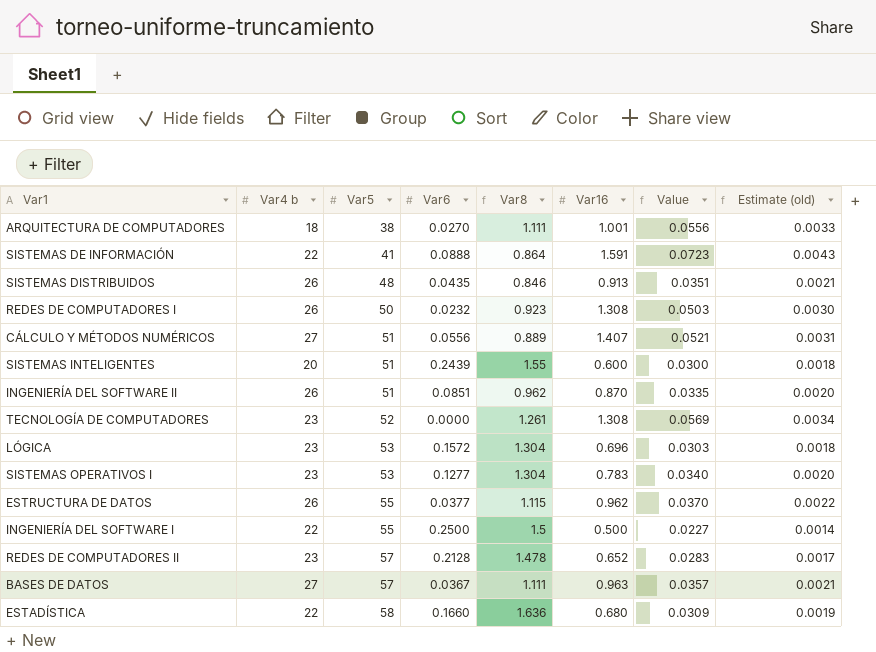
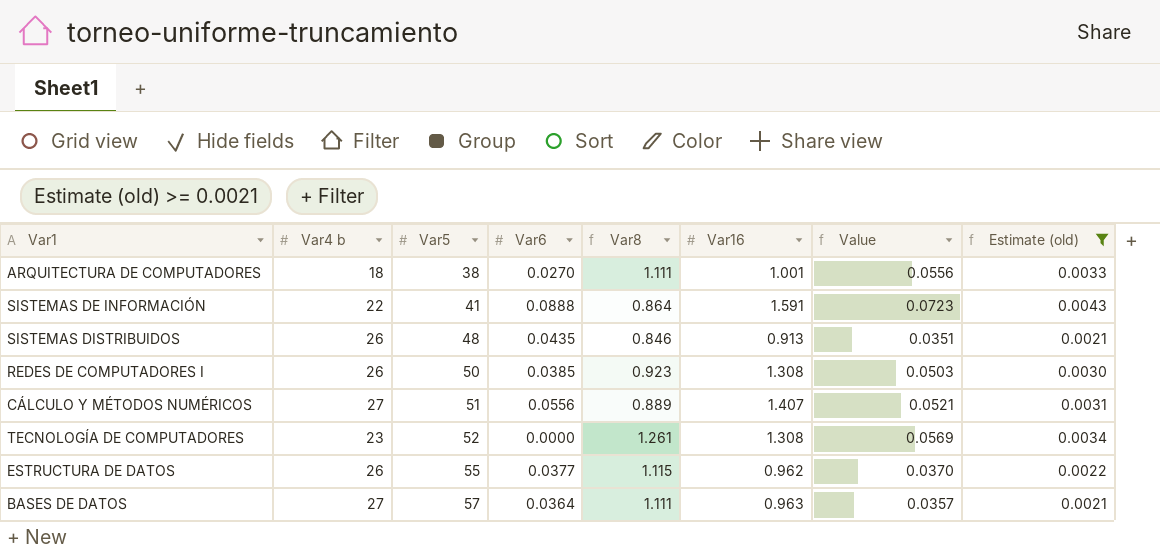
filter: none -> Estimate (old) >= 0.0021
REDES DE COMPUTADORES I | Var6: 0.0232 -> 0.0385
BASES DE DATOS | Var6: 0.0367 -> 0.0364

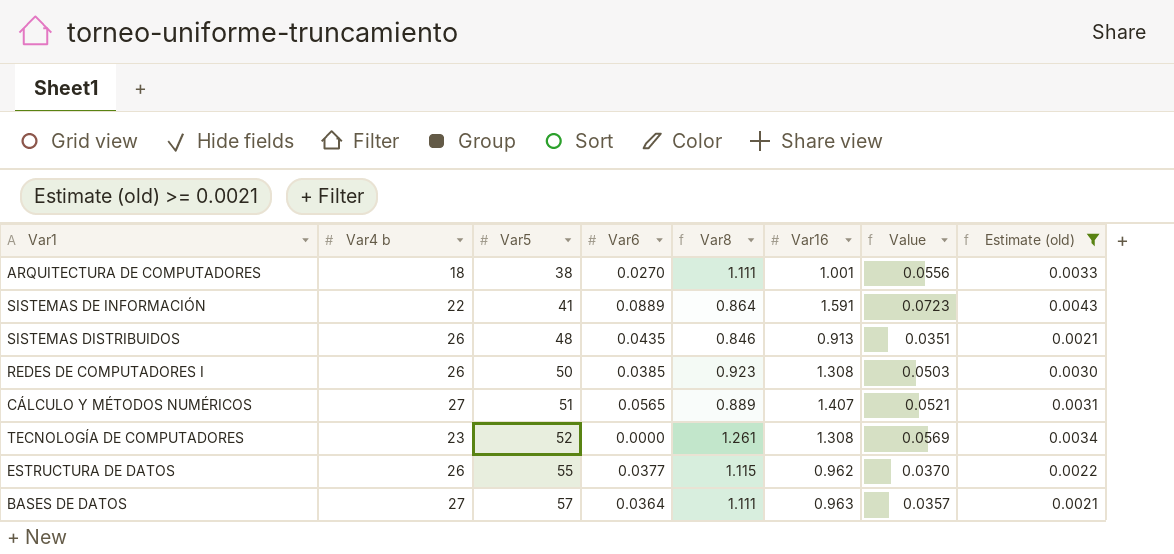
SISTEMAS DE INFORMACIÓN | Var6: 0.0888 -> 0.0889
CÁLCULO Y MÉTODOS NUMÉRICOS | Var6: 0.0556 -> 0.0565

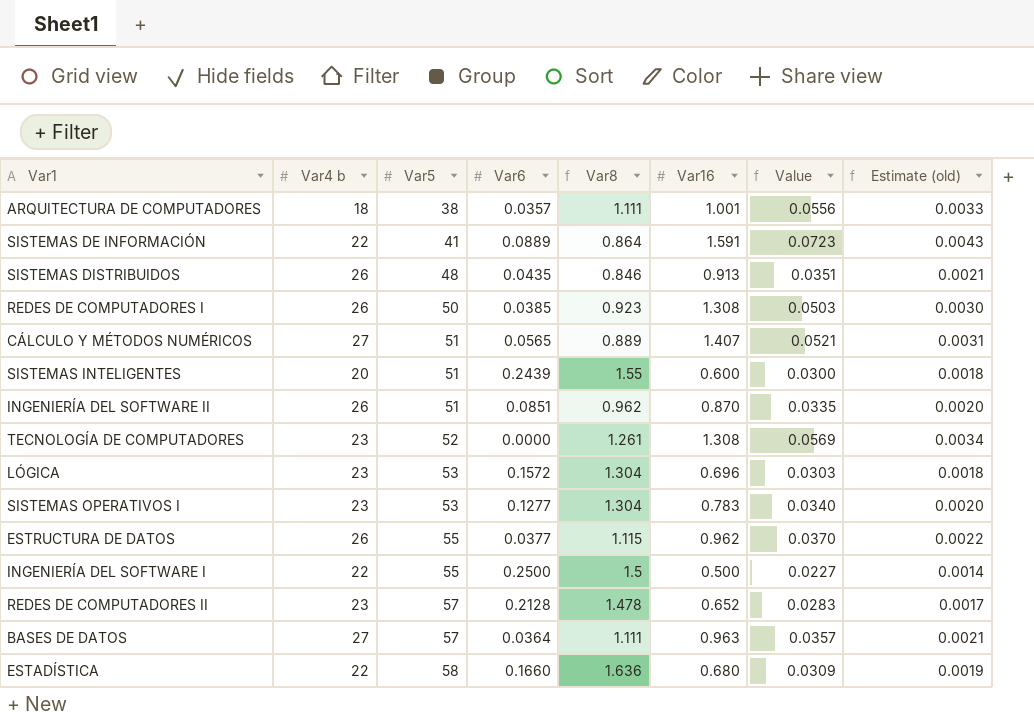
filter: Estimate (old) >= 0.0021 -> none
ARQUITECTURA DE COMPUTADORES | Var6: 0.0270 -> 0.0357

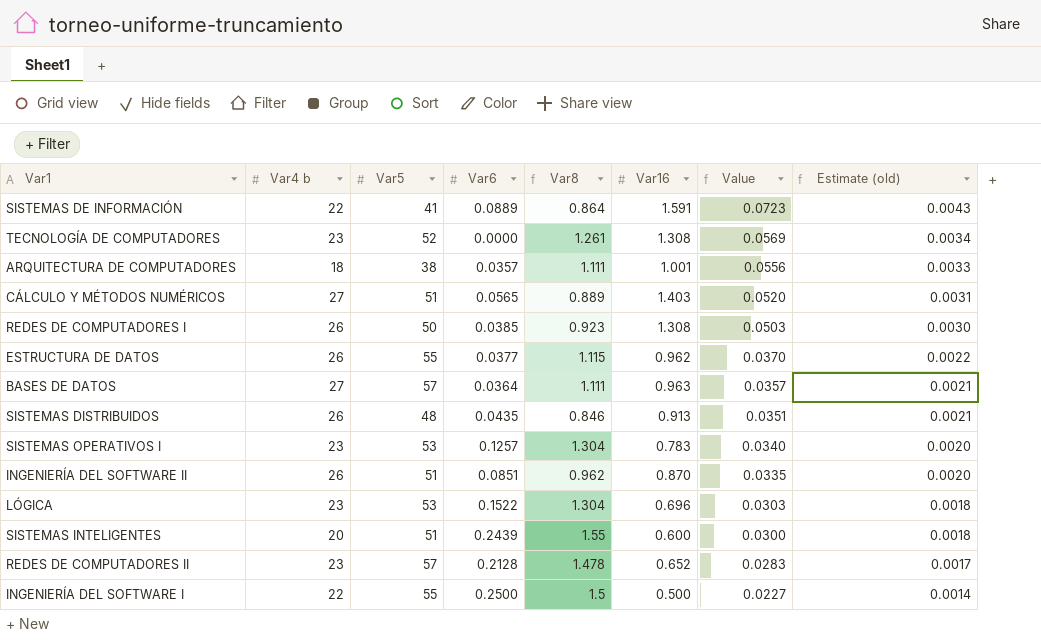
row order: Var5 ascending -> Value descending
row ESTADÍSTICA: 22 | 58 | 0.1660 | 1.636 | 0.680 | 0.0309 | 0.0019 -> none
CÁLCULO Y MÉTODOS NUMÉRICOS | Var16: 1.407 -> 1.403
CÁLCULO Y MÉTODOS NUMÉRICOS | Value: 0.0521 -> 0.0520
SISTEMAS OPERATIVOS I | Var6: 0.1277 -> 0.1257
LÓGICA | Var6: 0.1572 -> 0.1522

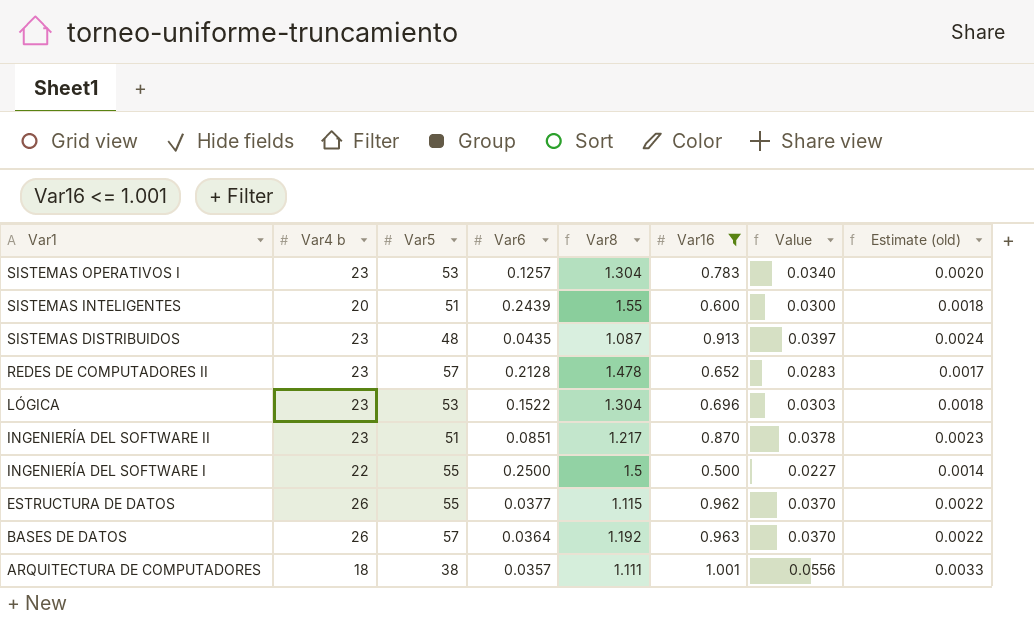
filter: none -> Var16 <= 1.001
row order: Value descending -> Var1 descending
SISTEMAS DISTRIBUIDOS | Var4 b: 26 -> 23
SISTEMAS DISTRIBUIDOS | Var8: 0.846 -> 1.087
SISTEMAS DISTRIBUIDOS | Value: 0.0351 -> 0.0397
SISTEMAS DISTRIBUIDOS | Estimate (old): 0.0021 -> 0.0024
INGENIERÍA DEL SOFTWARE II | Var4 b: 26 -> 23
INGENIERÍA DEL SOFTWARE II | Var8: 0.962 -> 1.217
INGENIERÍA DEL SOFTWARE II | Value: 0.0335 -> 0.0378
INGENIERÍA DEL SOFTWARE II | Estimate (old): 0.0020 -> 0.0023
BASES DE DATOS | Var4 b: 27 -> 26
BASES DE DATOS | Var8: 1.111 -> 1.192
BASES DE DATOS | Value: 0.0357 -> 0.0370
BASES DE DATOS | Estimate (old): 0.0021 -> 0.0022

